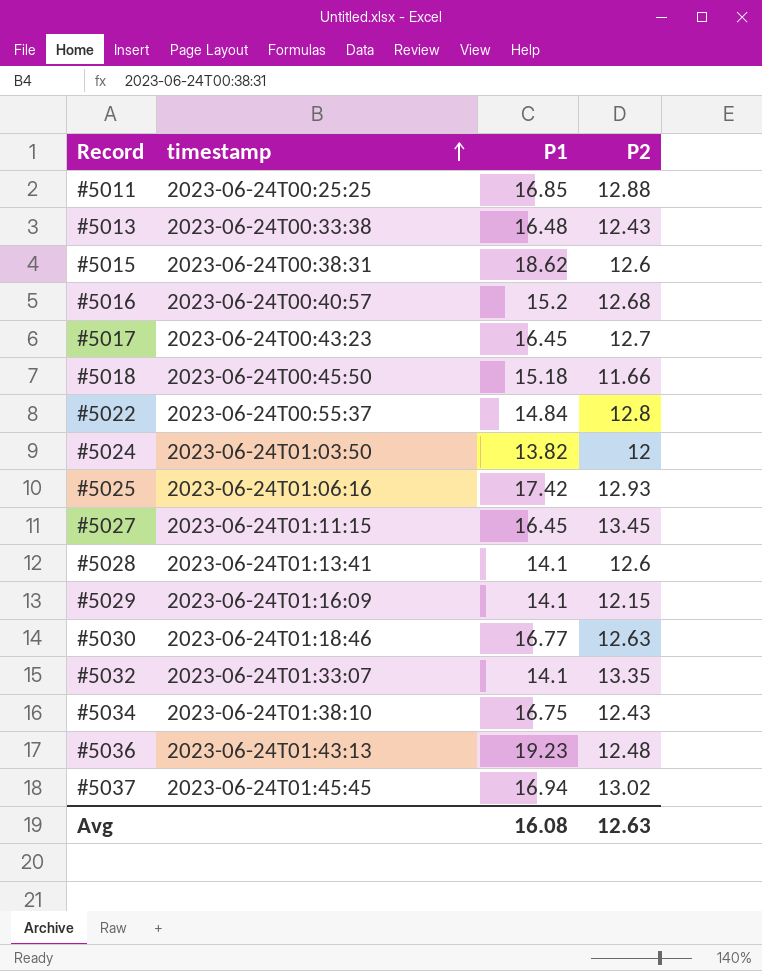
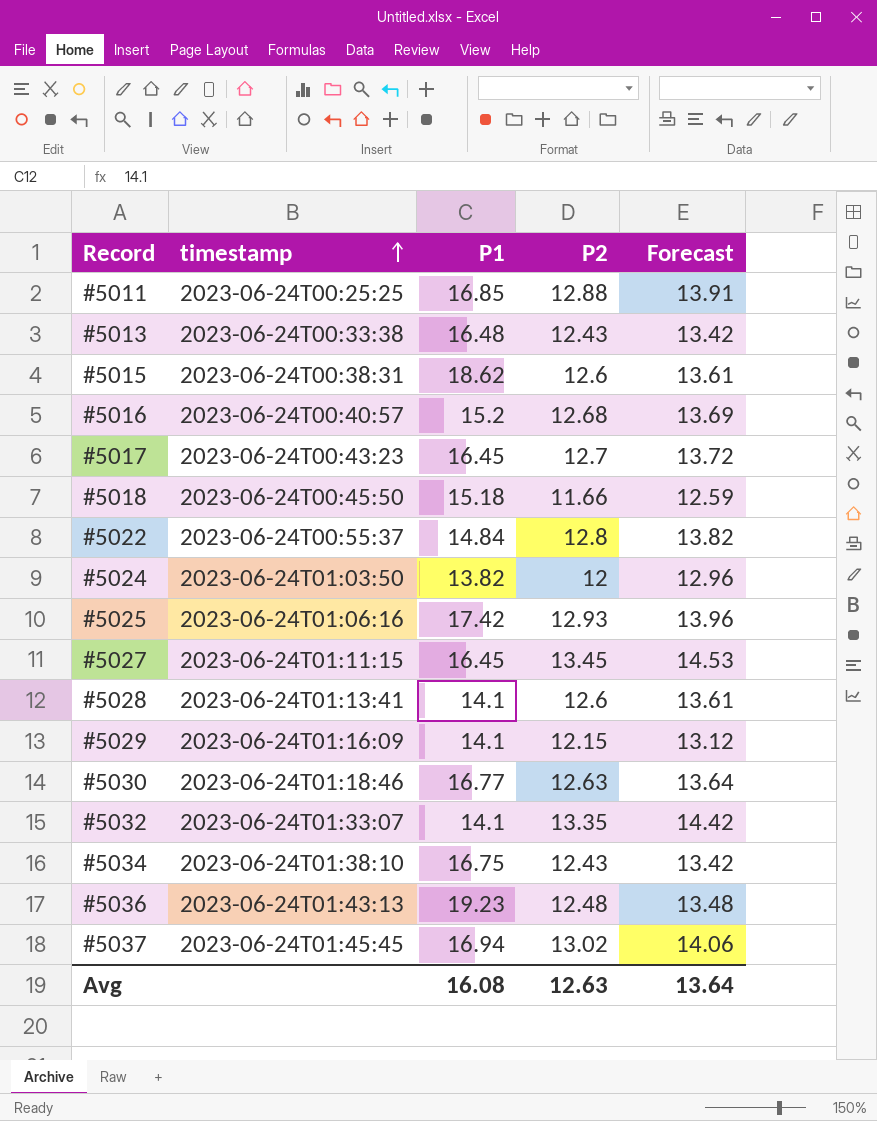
column Forecast | formula: none -> [P2] * 1.08

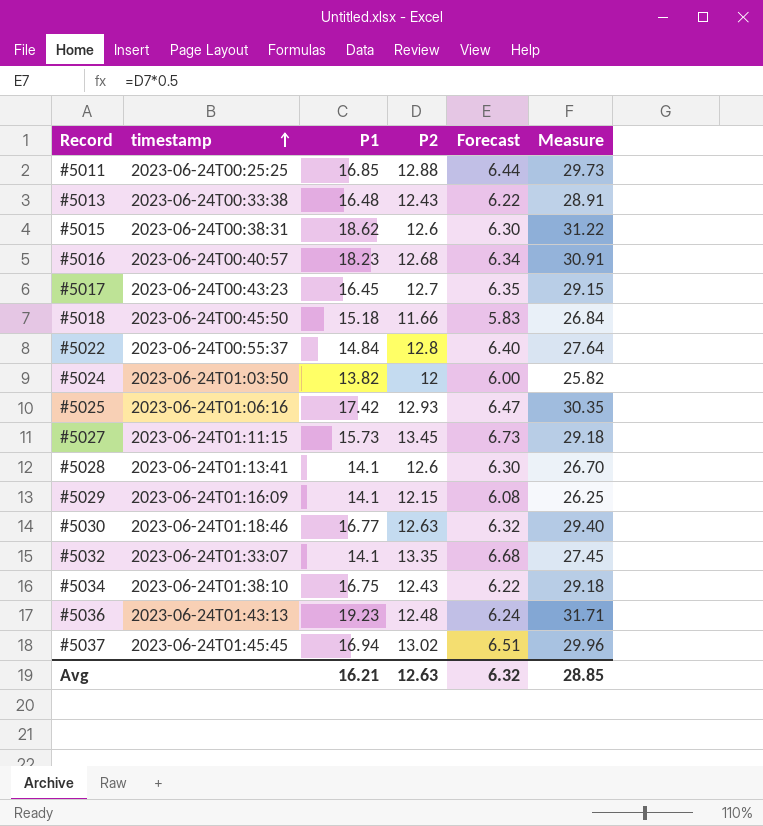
column Forecast | formula: [P2] * 1.08 -> [P2] * 0.5
column Measure | formula: none -> [P1] + [P2]
#5016 | P1: 15.2 -> 18.23
#5027 | P1: 16.45 -> 15.73
Avg | P1: 16.08 -> 16.21
Avg | Forecast: 13.64 -> 6.32

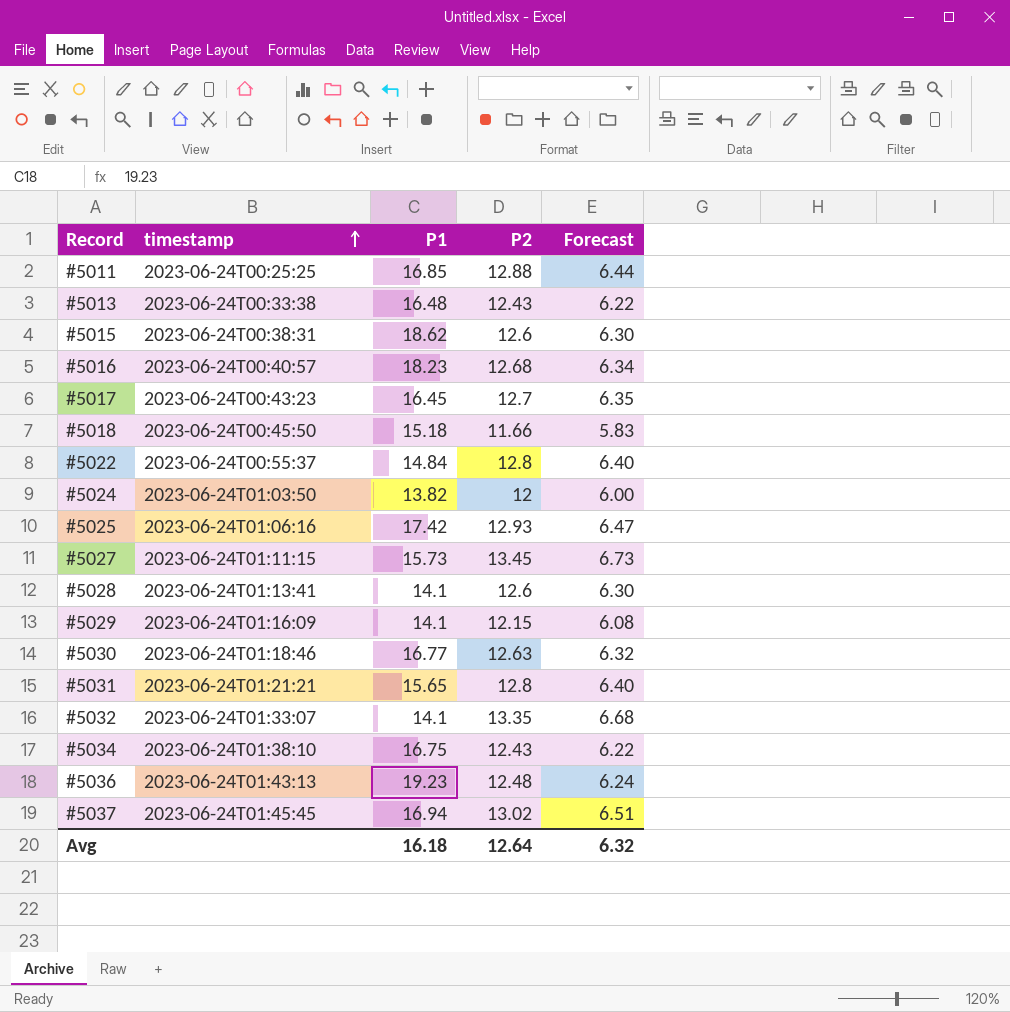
column Measure | formula: [P1] + [P2] -> none
row #5031: none -> 2023-06-24T01:21:21 | 15.65 | 12.8 | 6.40
Avg | P1: 16.21 -> 16.18
Avg | P2: 12.63 -> 12.64

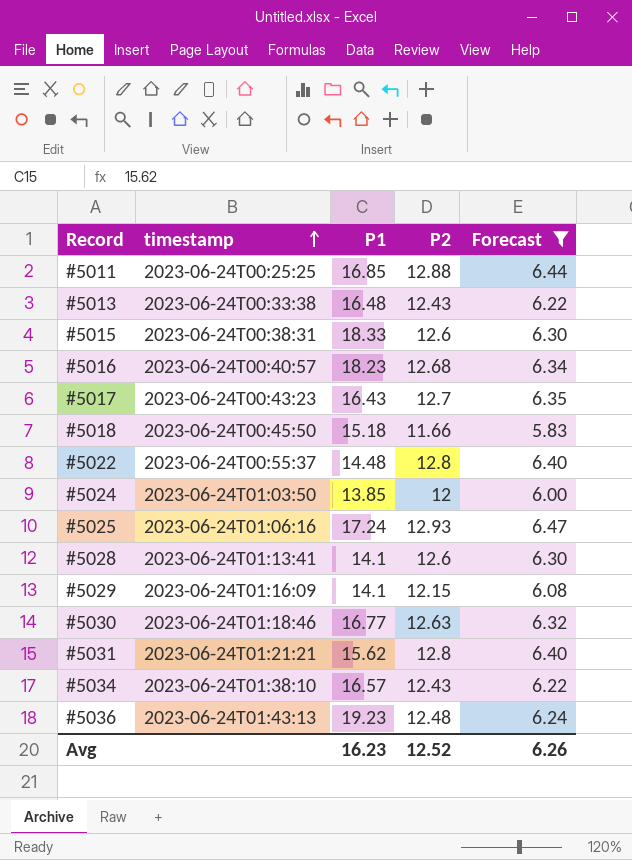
filter: none -> Forecast <= 6.47
#5015 | P1: 18.62 -> 18.33
#5017 | P1: 16.45 -> 16.43
#5022 | P1: 14.84 -> 14.48
#5024 | P1: 13.82 -> 13.85
#5025 | P1: 17.42 -> 17.24
#5031 | P1: 15.65 -> 15.62
#5034 | P1: 16.75 -> 16.57
Avg | P1: 16.18 -> 16.23
Avg | P2: 12.64 -> 12.52
Avg | Forecast: 6.32 -> 6.26

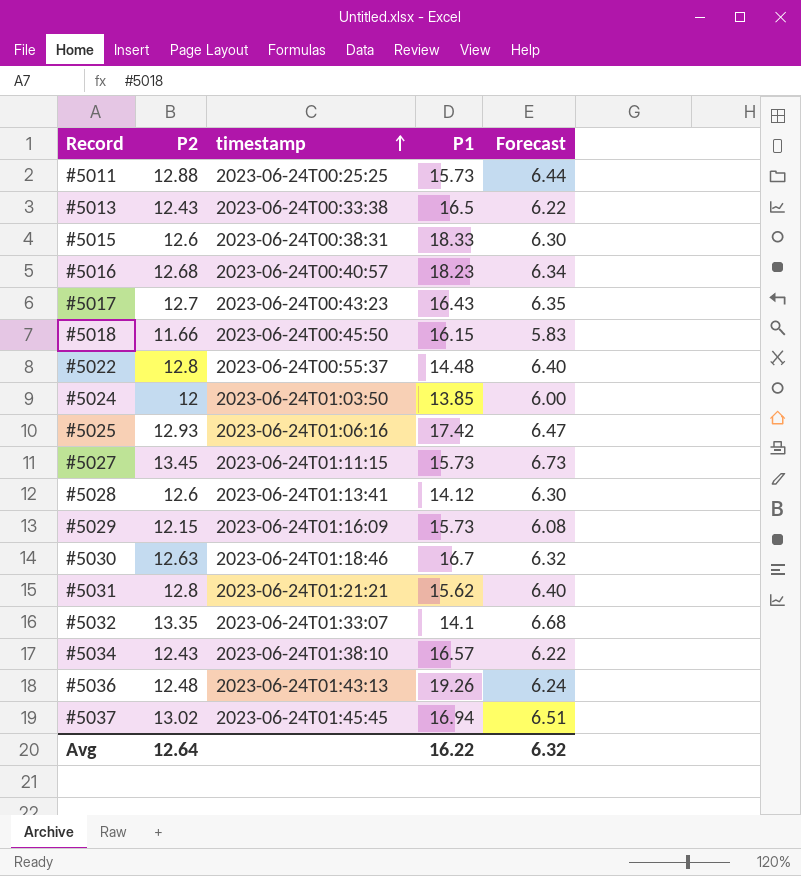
filter: Forecast <= 6.47 -> none
column P2 | position: 4 -> 2
#5011 | P1: 16.85 -> 15.73
#5013 | P1: 16.48 -> 16.5
#5018 | P1: 15.18 -> 16.15
#5025 | P1: 17.24 -> 17.42
#5028 | P1: 14.1 -> 14.12
#5029 | P1: 14.1 -> 15.73
#5030 | P1: 16.77 -> 16.7
#5036 | P1: 19.23 -> 19.26
Avg | P2: 12.52 -> 12.64
Avg | P1: 16.23 -> 16.22
Avg | Forecast: 6.26 -> 6.32

